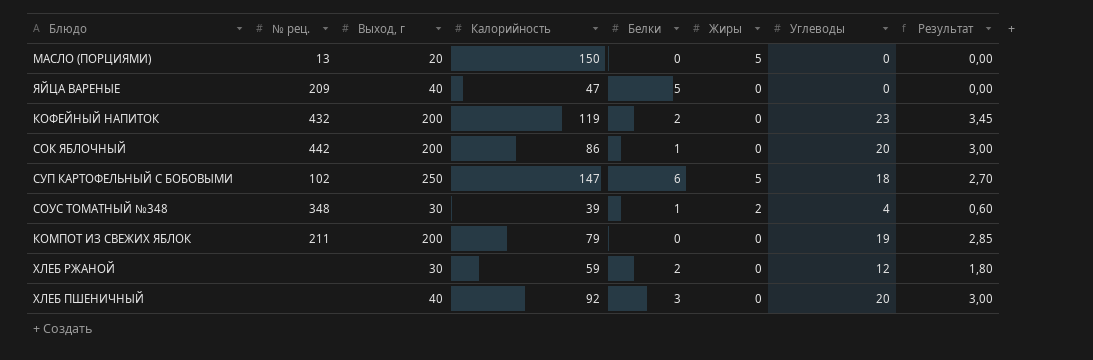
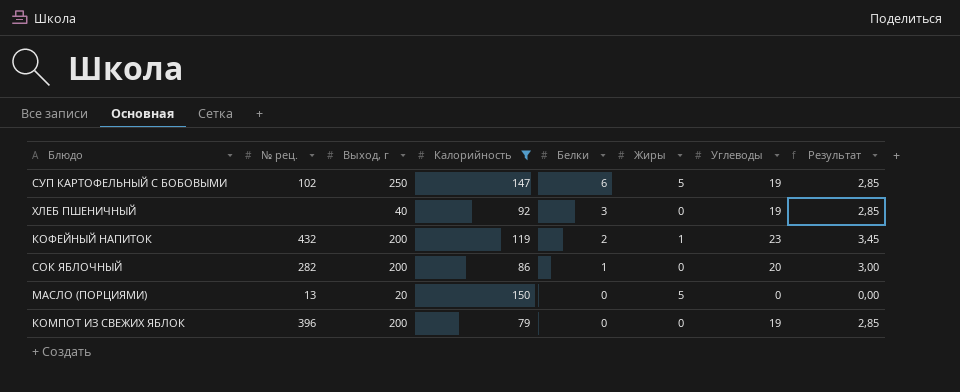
filter: none -> Калорийность >= 79
row order: none -> Белки descending
СУП КАРТОФЕЛЬНЫЙ С БОБОВЫМИ | Углеводы: 18 -> 19
СУП КАРТОФЕЛЬНЫЙ С БОБОВЫМИ | Результат: 2,70 -> 2,85
ХЛЕБ ПШЕНИЧНЫЙ | Углеводы: 20 -> 19
ХЛЕБ ПШЕНИЧНЫЙ | Результат: 3,00 -> 2,85
КОФЕЙНЫЙ НАПИТОК | Жиры: 0 -> 1
СОК ЯБЛОЧНЫЙ | № рец.: 442 -> 282
КОМПОТ ИЗ СВЕЖИХ ЯБЛОК | № рец.: 211 -> 396

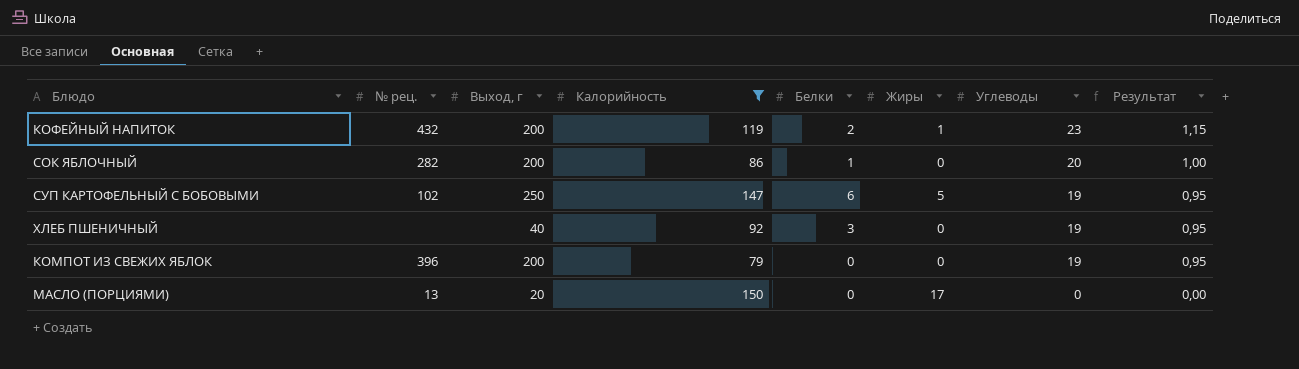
row order: Белки descending -> Углеводы descending
column Результат | formula: [Углеводы] * 0,15 -> [Углеводы] * 0,05
МАСЛО (ПОРЦИЯМИ) | Жиры: 5 -> 17

